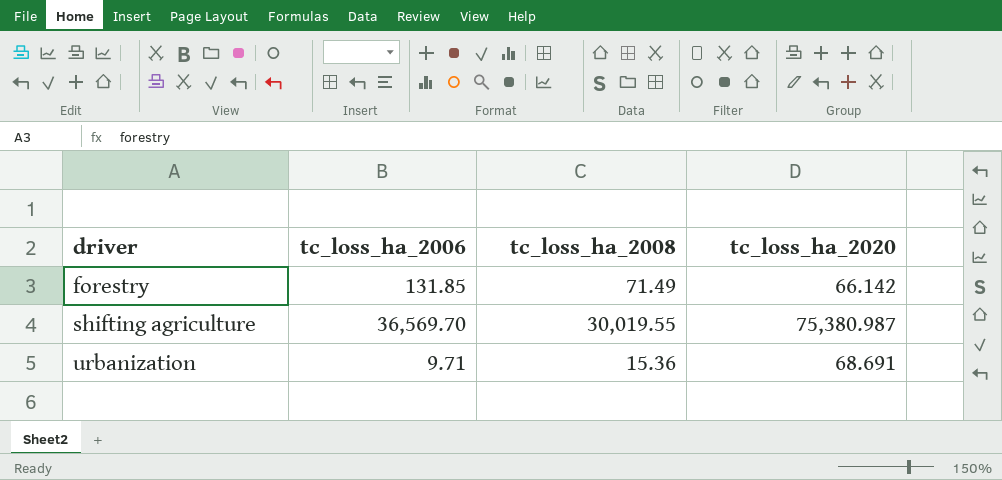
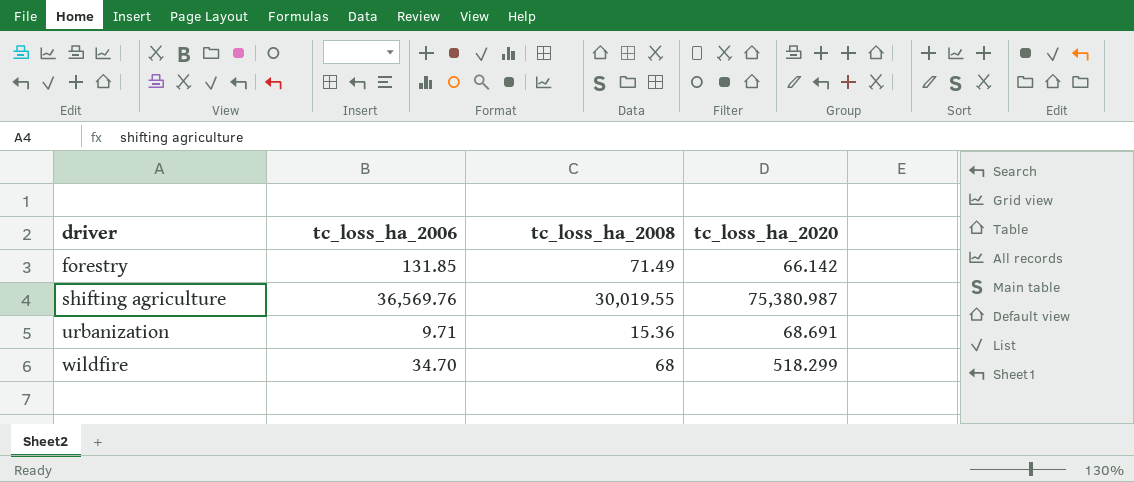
shifting agriculture | tc_loss_ha_2006: 36,569.70 -> 36,569.76
row wildfire: none -> 34.70 | 68 | 518.299

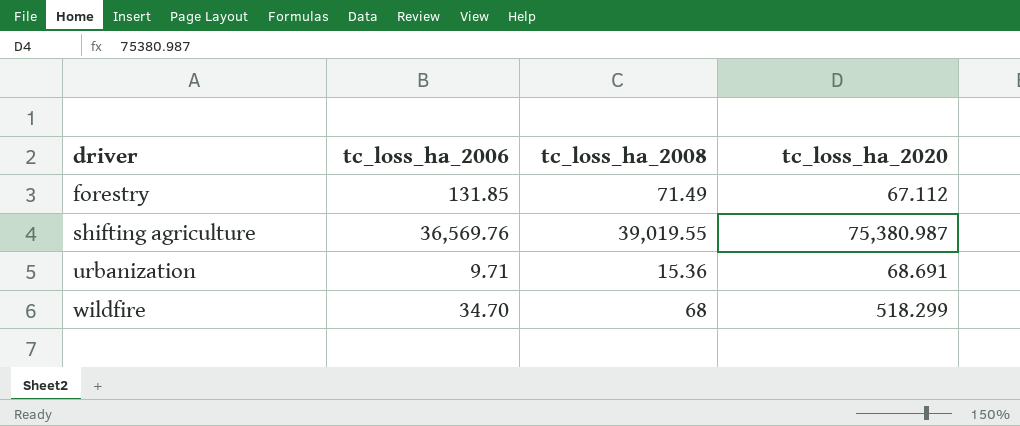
forestry | tc_loss_ha_2020: 66.142 -> 67.112
shifting agriculture | tc_loss_ha_2008: 30,019.55 -> 39,019.55

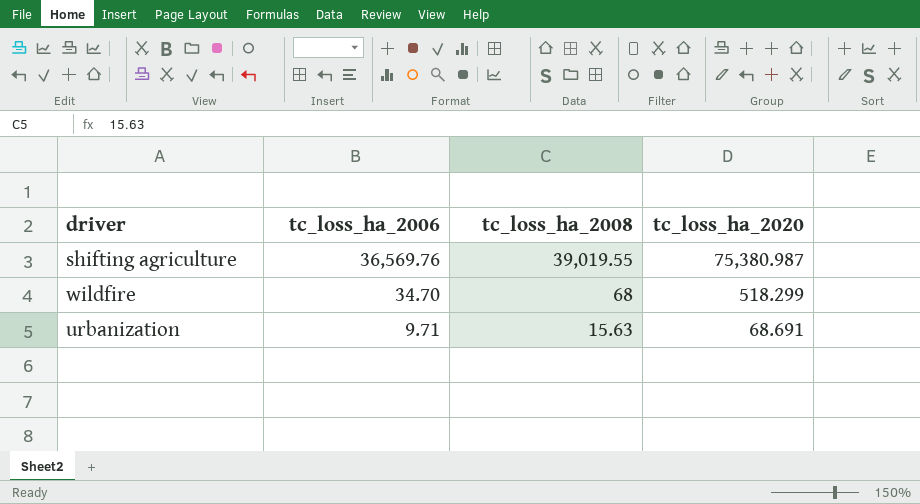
row order: driver ascending -> tc_loss_ha_2006 descending
row forestry: 131.85 | 71.49 | 67.112 -> none
urbanization | tc_loss_ha_2008: 15.36 -> 15.63

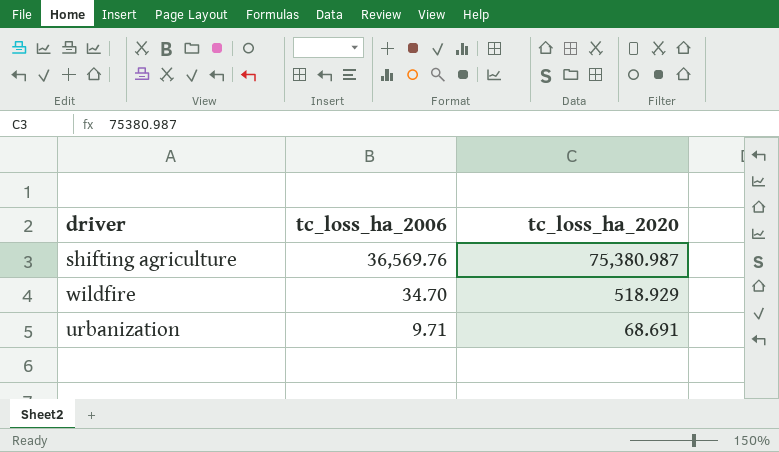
column tc_loss_ha_2008 | position: 3 -> none
wildfire | tc_loss_ha_2020: 518.299 -> 518.929

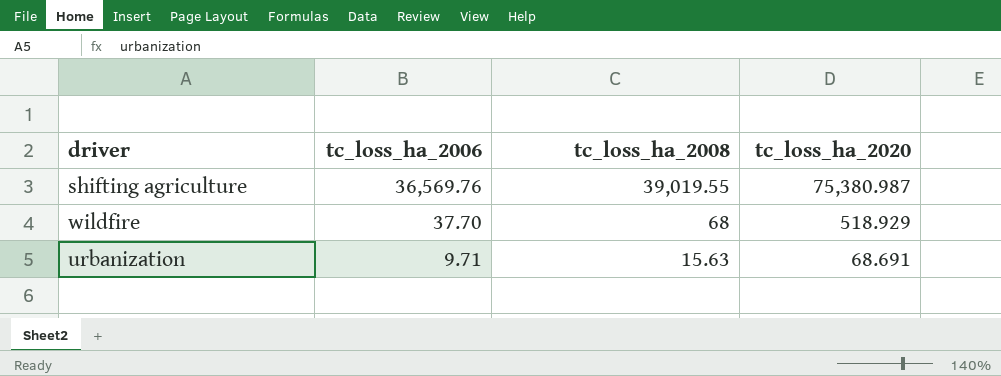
column tc_loss_ha_2008 | position: none -> 3
wildfire | tc_loss_ha_2006: 34.70 -> 37.70

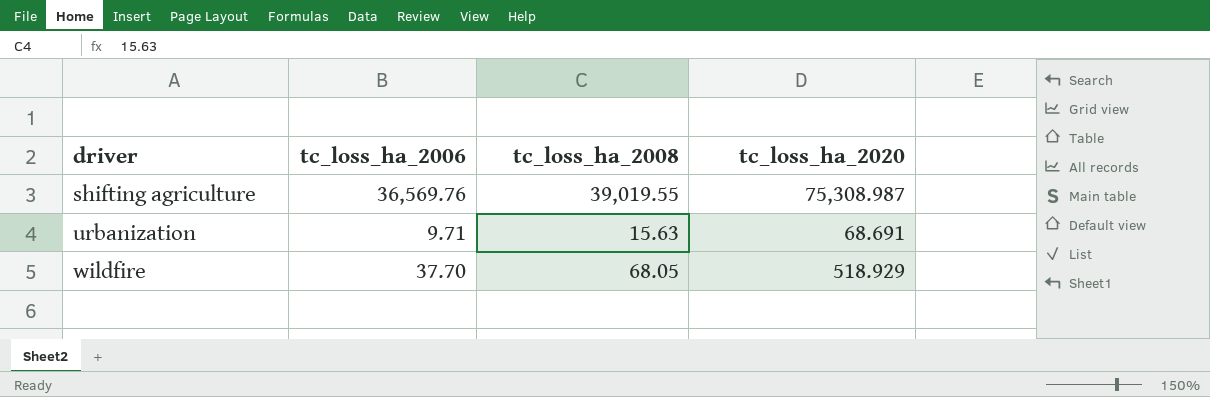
row order: tc_loss_ha_2006 descending -> driver ascending
shifting agriculture | tc_loss_ha_2020: 75,380.987 -> 75,308.987
wildfire | tc_loss_ha_2008: 68 -> 68.05

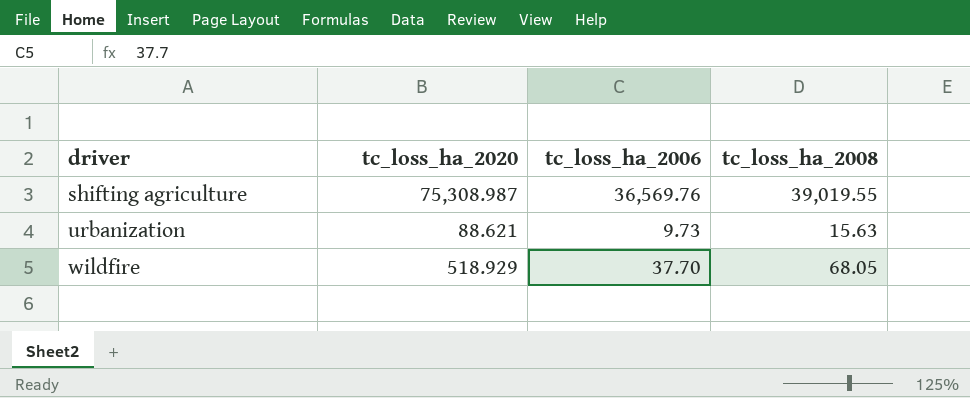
column tc_loss_ha_2020 | position: 4 -> 2
urbanization | tc_loss_ha_2020: 68.691 -> 88.621
urbanization | tc_loss_ha_2006: 9.71 -> 9.73

